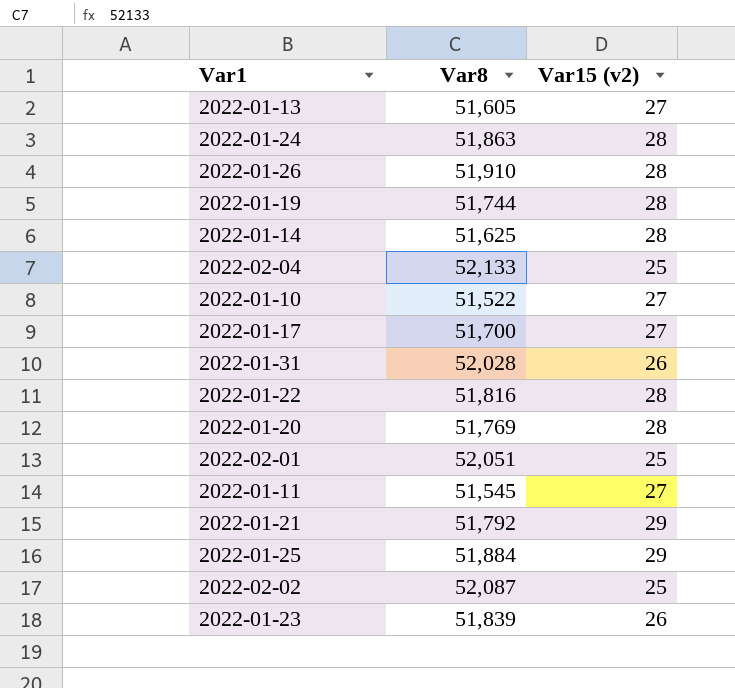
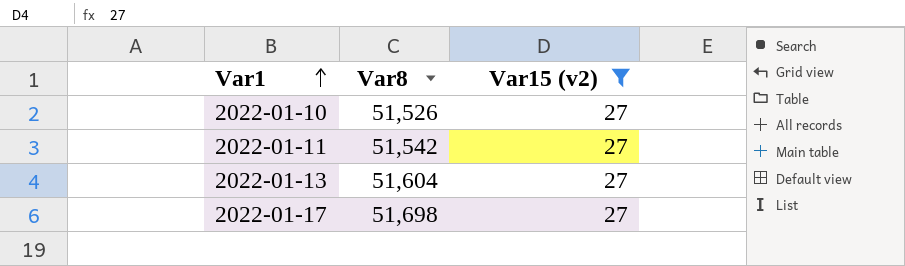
filter: none -> Var15 (v2) = 27
row order: none -> Var1 ascending
2022-01-10 | Var8: 51,522 -> 51,526
2022-01-11 | Var8: 51,545 -> 51,542
2022-01-13 | Var8: 51,605 -> 51,604
2022-01-17 | Var8: 51,700 -> 51,698

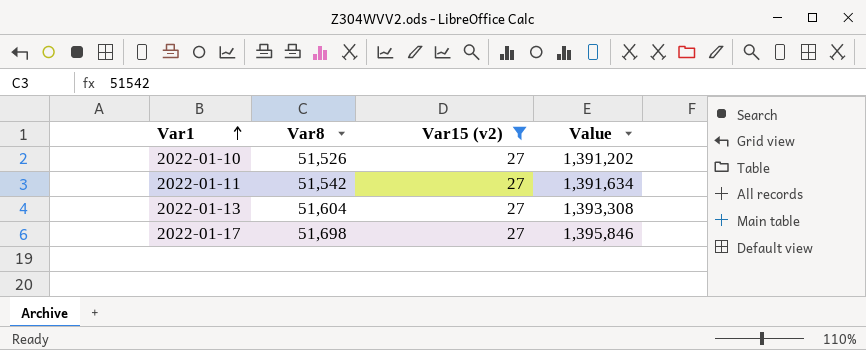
column Value | formula: none -> [Var8] * [Var15 (v2)]

